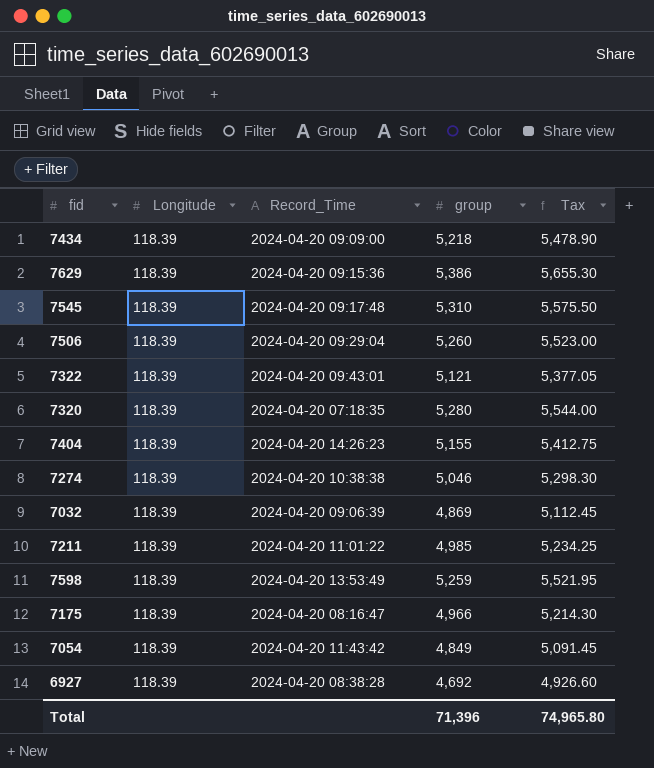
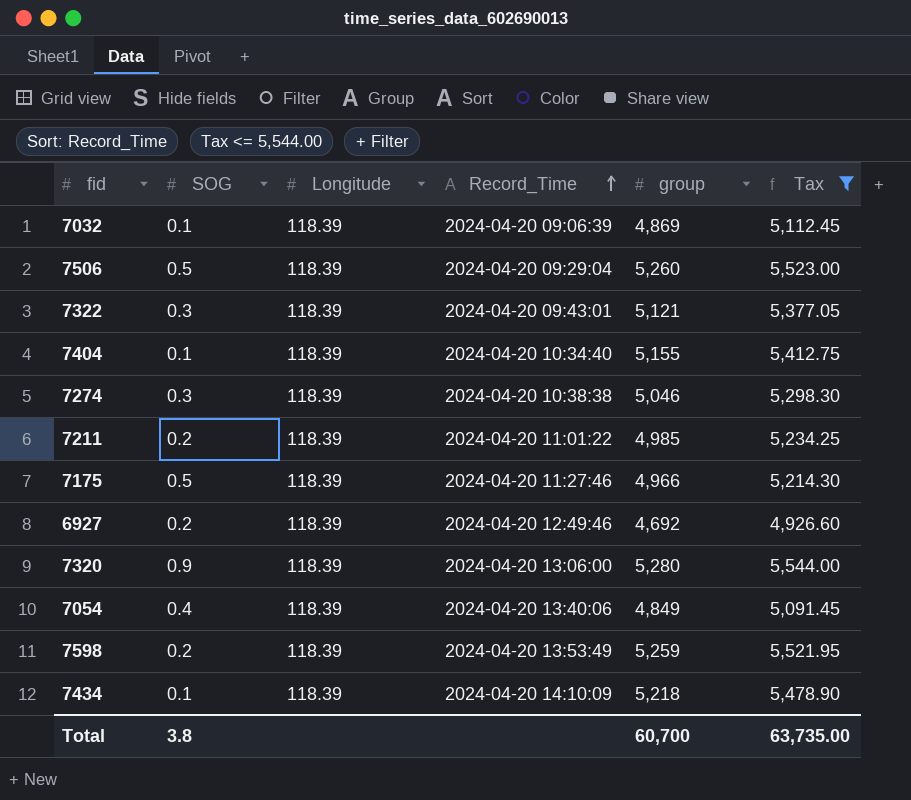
filter: none -> Tax <= 5,544.00
row order: none -> Record_Time ascending
column SOG | position: none -> 2
7404 | Record_Time: 2024-04-20 14:26:23 -> 2024-04-20 10:34:40
7175 | Record_Time: 2024-04-20 08:16:47 -> 2024-04-20 11:27:46
6927 | Record_Time: 2024-04-20 08:38:28 -> 2024-04-20 12:49:46
7320 | Record_Time: 2024-04-20 07:18:35 -> 2024-04-20 13:06:00
7054 | Record_Time: 2024-04-20 11:43:42 -> 2024-04-20 13:40:06
7434 | Record_Time: 2024-04-20 09:09:00 -> 2024-04-20 14:10:09
Total | group: 71,396 -> 60,700
Total | Tax: 74,965.80 -> 63,735.00

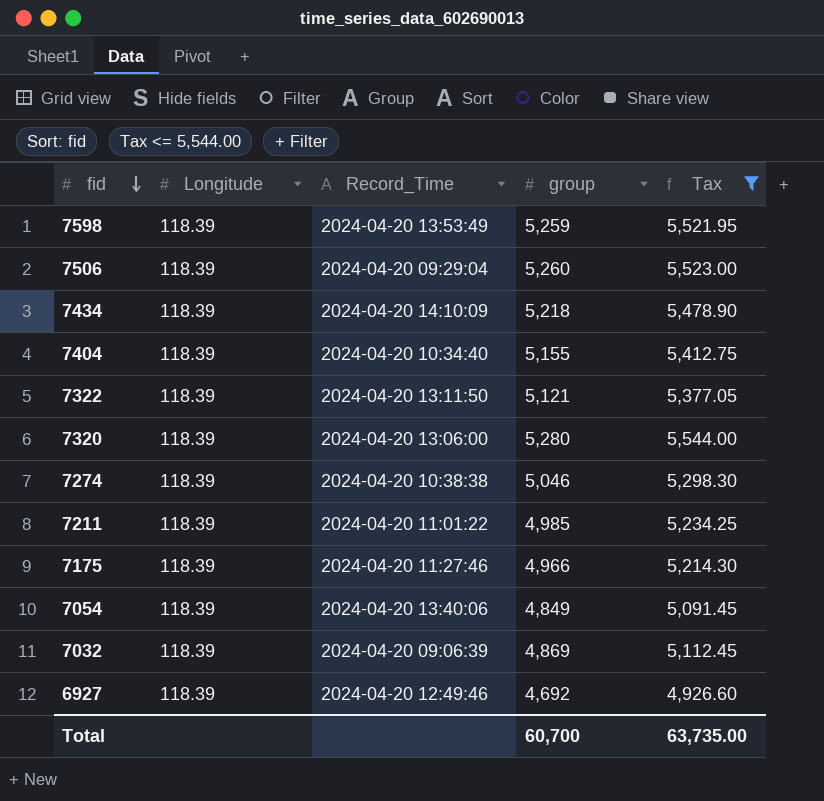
row order: Record_Time ascending -> fid descending
column SOG | position: 2 -> none
7322 | Record_Time: 2024-04-20 09:43:01 -> 2024-04-20 13:11:50

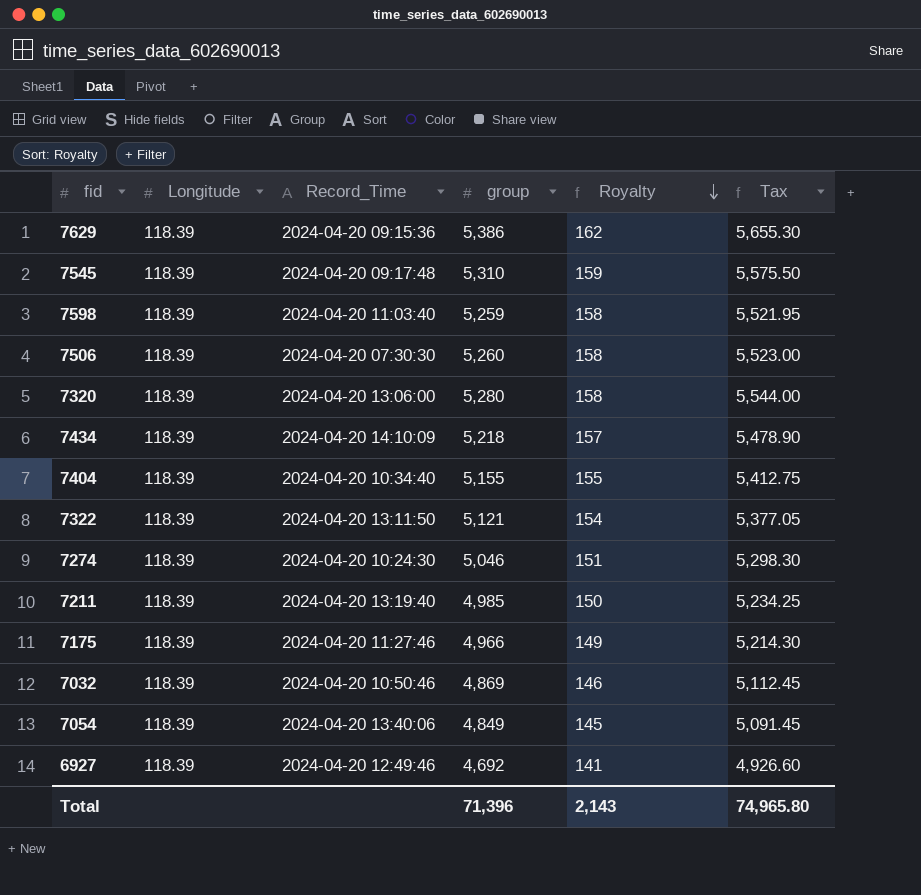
filter: Tax <= 5,544.00 -> none
row order: fid descending -> Royalty descending
column Royalty | formula: none -> [group] * 0.03
7598 | Record_Time: 2024-04-20 13:53:49 -> 2024-04-20 11:03:40
7506 | Record_Time: 2024-04-20 09:29:04 -> 2024-04-20 07:30:30
7274 | Record_Time: 2024-04-20 10:38:38 -> 2024-04-20 10:24:30
7211 | Record_Time: 2024-04-20 11:01:22 -> 2024-04-20 13:19:40
7032 | Record_Time: 2024-04-20 09:06:39 -> 2024-04-20 10:50:46
Total | group: 60,700 -> 71,396
Total | Tax: 63,735.00 -> 74,965.80

